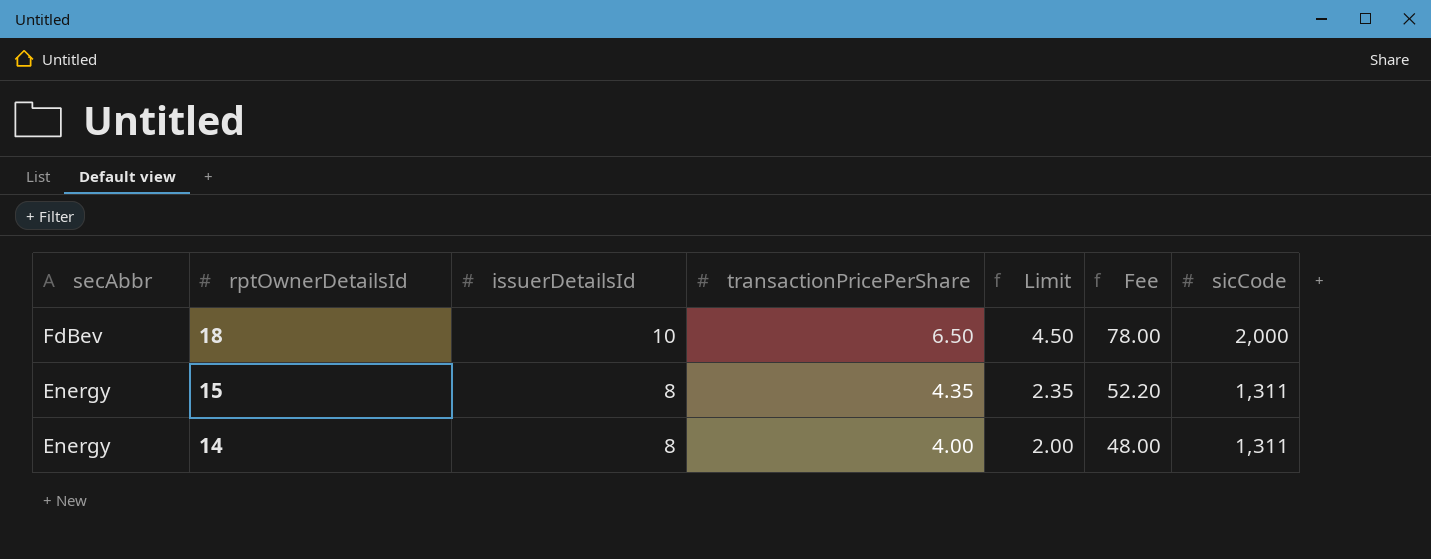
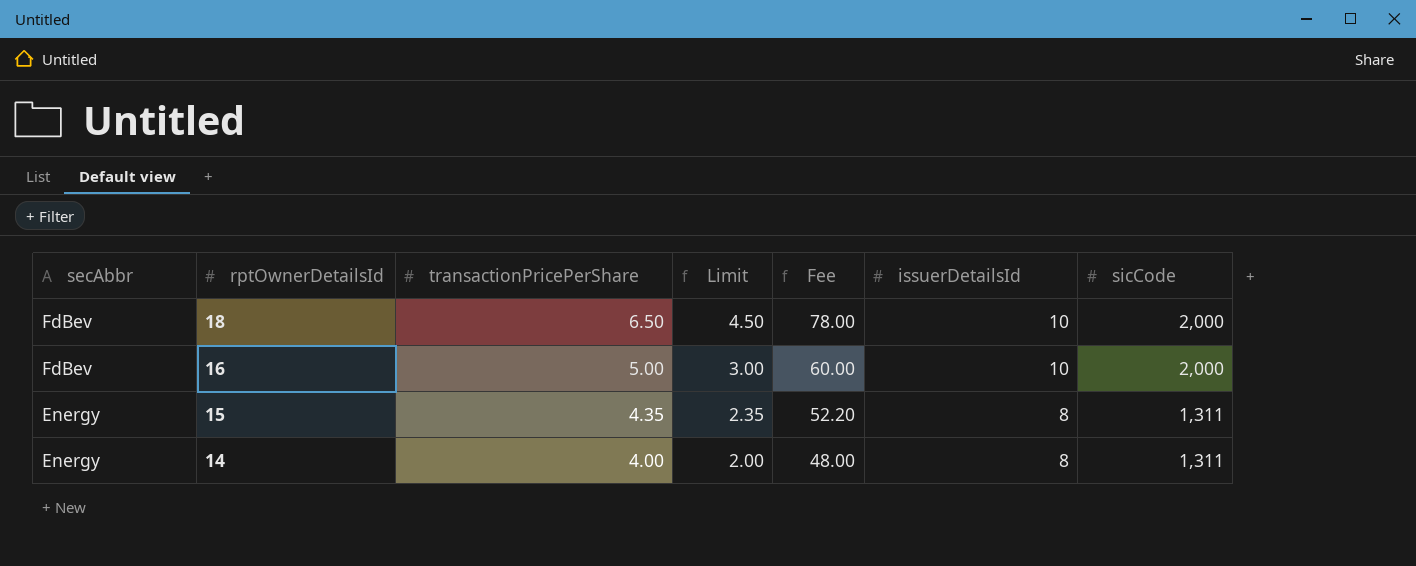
column issuerDetailsId | position: 3 -> 6
row 16: none -> FdBev | 5.00 | 3.00 | 60.00 | 10 | 2,000

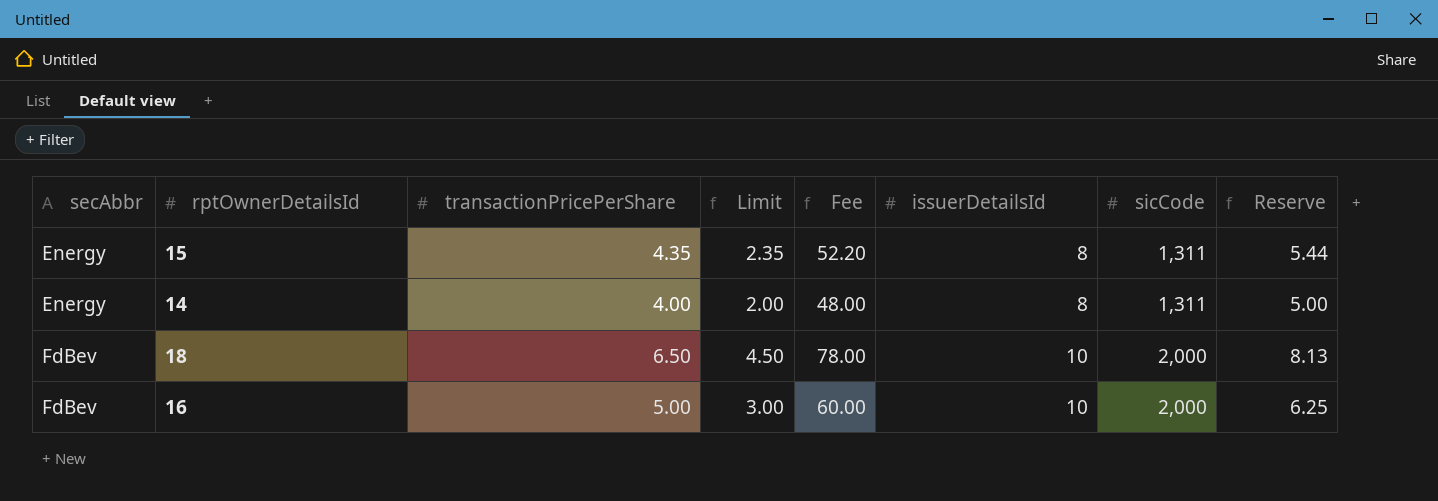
row order: secAbbr descending -> secAbbr ascending
column Reserve | formula: none -> [transactionPricePerShare] * 1.25

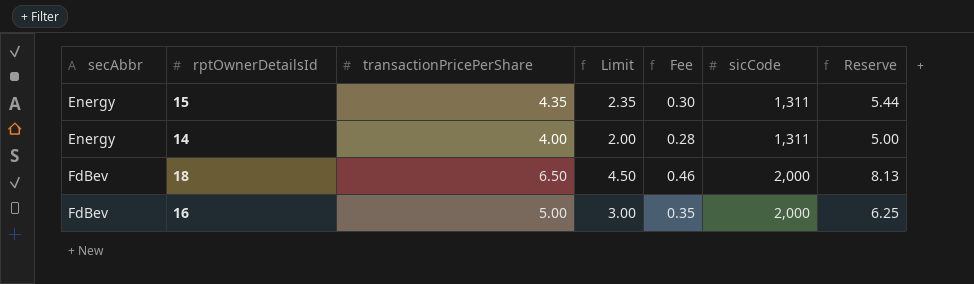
column issuerDetailsId | position: 6 -> none
column Fee | formula: [transactionPricePerShare] * 12 -> [transactionPricePerShare] * 0.07

